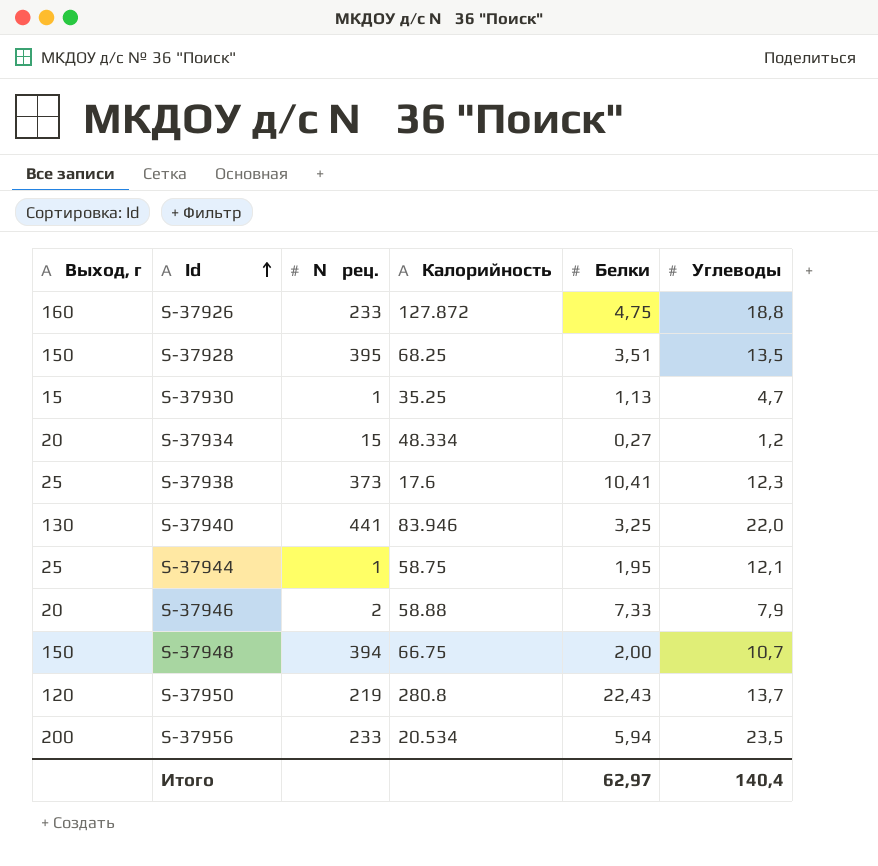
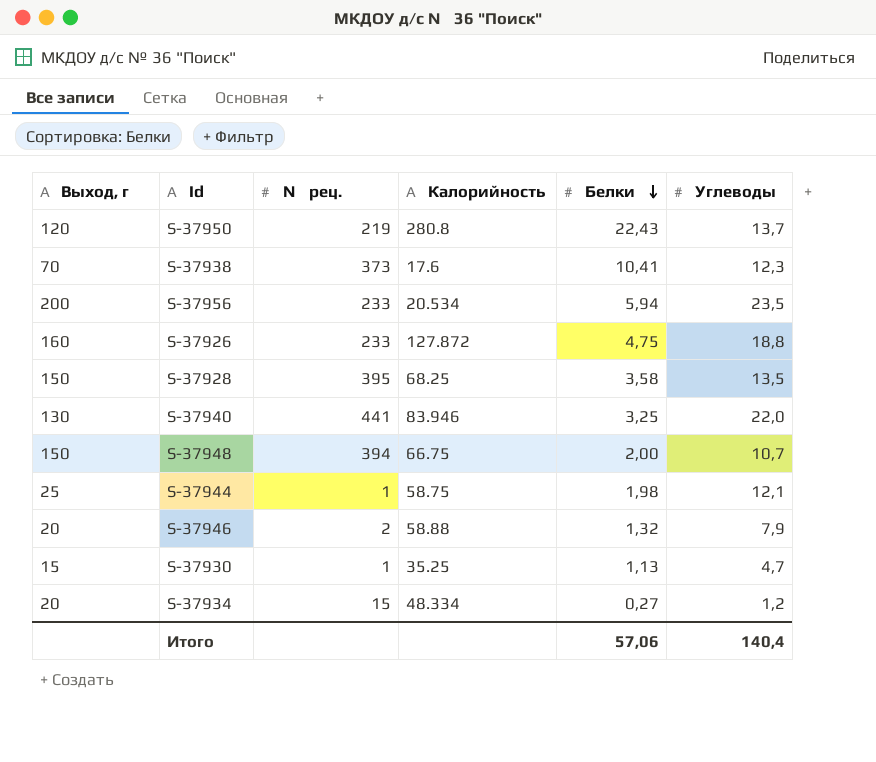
row order: Id ascending -> Белки descending
S-37938 | Выход, г: 25 -> 70
S-37928 | Белки: 3,51 -> 3,58
S-37944 | Белки: 1,95 -> 1,98
S-37946 | Белки: 7,33 -> 1,32
Итого | Белки: 62,97 -> 57,06

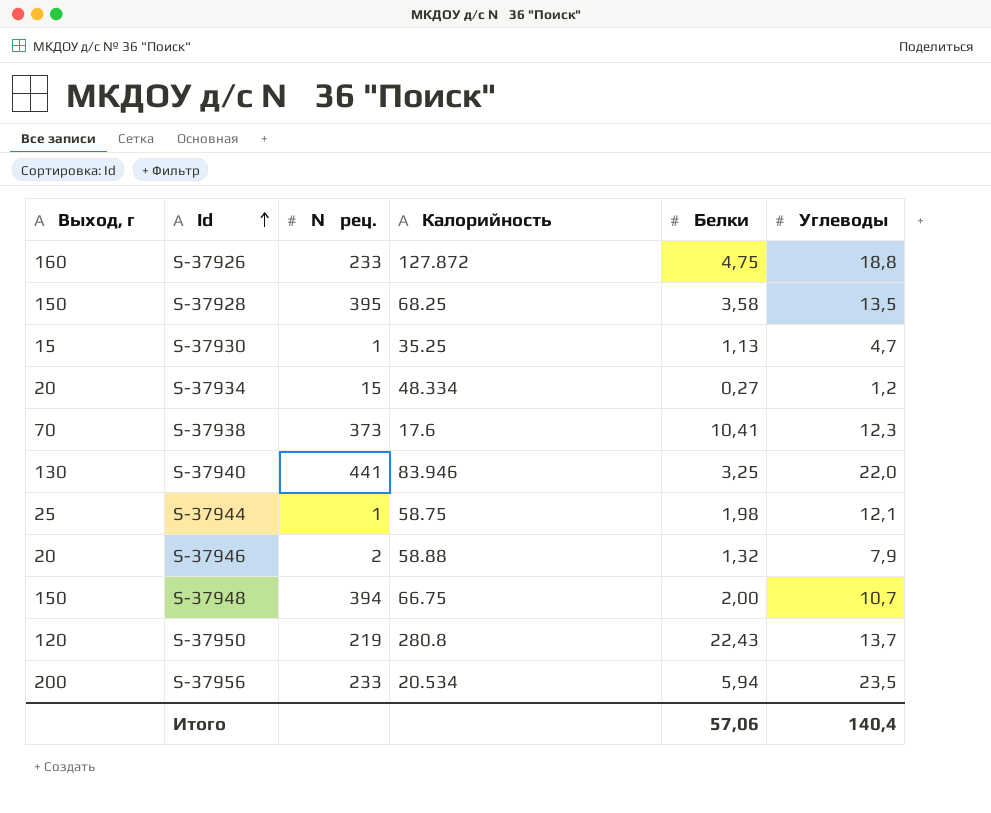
row order: Белки descending -> Id ascending

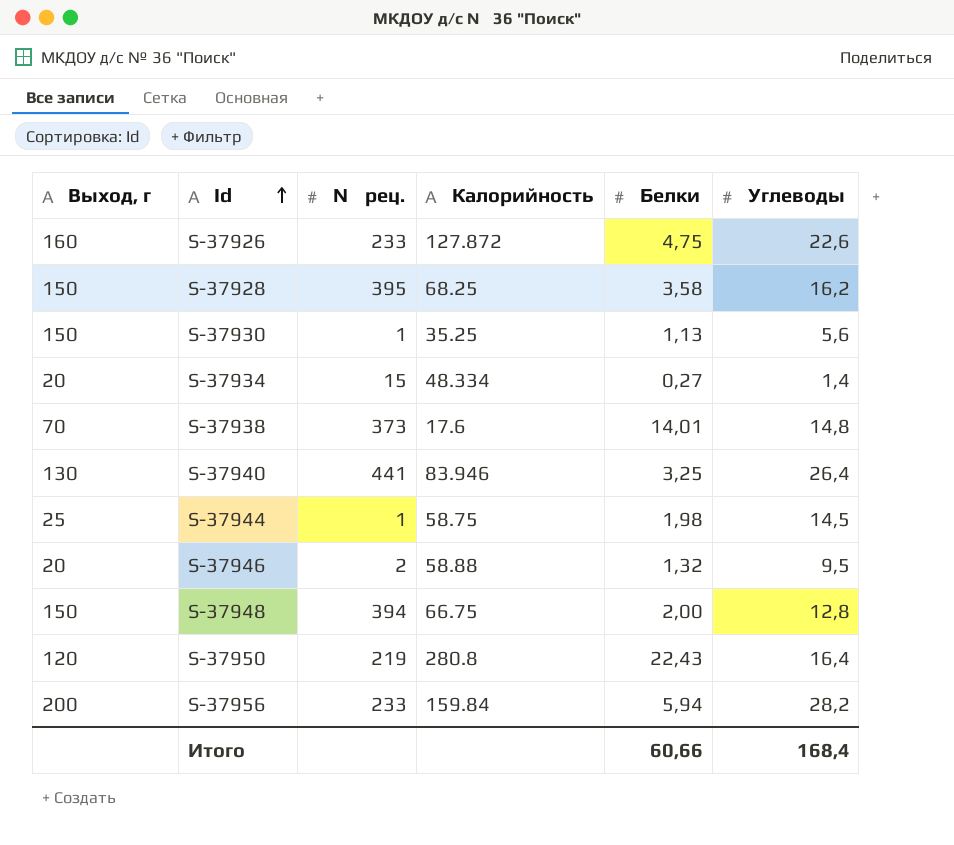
S-37926 | Углеводы: 18,8 -> 22,6
S-37928 | Углеводы: 13,5 -> 16,2
S-37930 | Выход, г: 15 -> 150
S-37930 | Углеводы: 4,7 -> 5,6
S-37934 | Углеводы: 1,2 -> 1,4
S-37938 | Белки: 10,41 -> 14,01
S-37938 | Углеводы: 12,3 -> 14,8
S-37940 | Углеводы: 22,0 -> 26,4
S-37944 | Углеводы: 12,1 -> 14,5
S-37946 | Углеводы: 7,9 -> 9,5
S-37948 | Углеводы: 10,7 -> 12,8
S-37950 | Углеводы: 13,7 -> 16,4
S-37956 | Калорийность: 20.534 -> 159.84
S-37956 | Углеводы: 23,5 -> 28,2
Итого | Белки: 57,06 -> 60,66
Итого | Углеводы: 140,4 -> 168,4

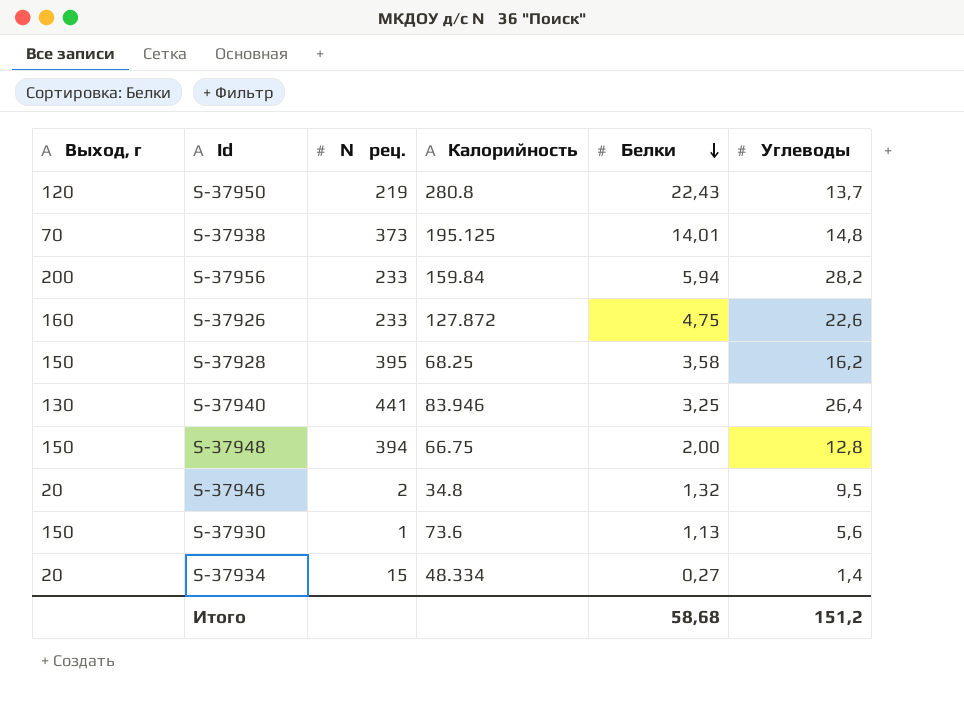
row order: Id ascending -> Белки descending
row S-37944: 25 | 1 | 58.75 | 1,98 | 14,5 -> none
S-37950 | Углеводы: 16,4 -> 13,7
S-37938 | Калорийность: 17.6 -> 195.125
S-37946 | Калорийность: 58.88 -> 34.8
S-37930 | Калорийность: 35.25 -> 73.6
Итого | Белки: 60,66 -> 58,68
Итого | Углеводы: 168,4 -> 151,2

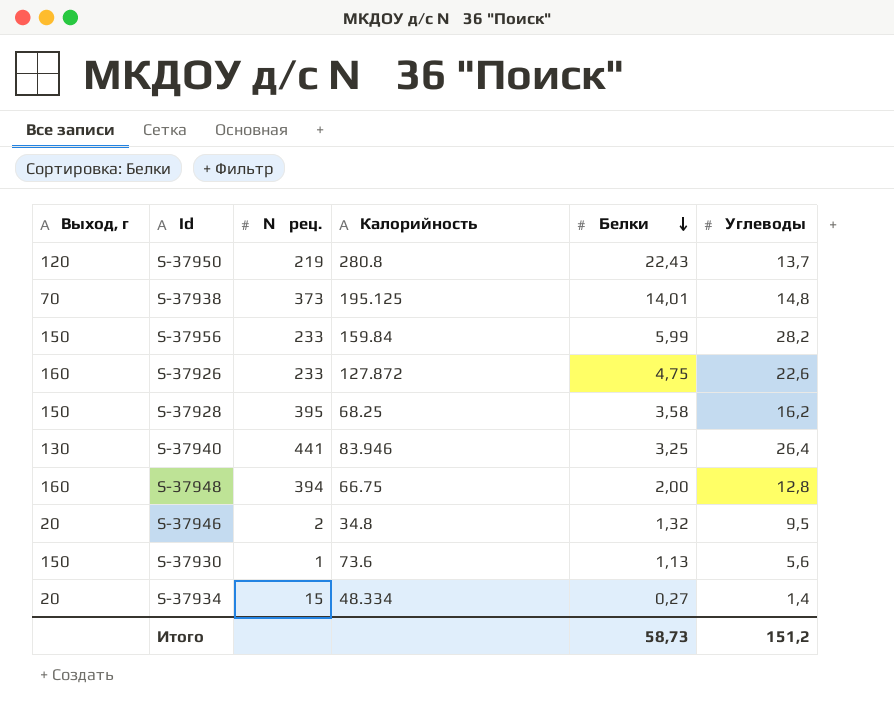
S-37956 | Выход, г: 200 -> 150
S-37956 | Белки: 5,94 -> 5,99
S-37948 | Выход, г: 150 -> 160
Итого | Белки: 58,68 -> 58,73

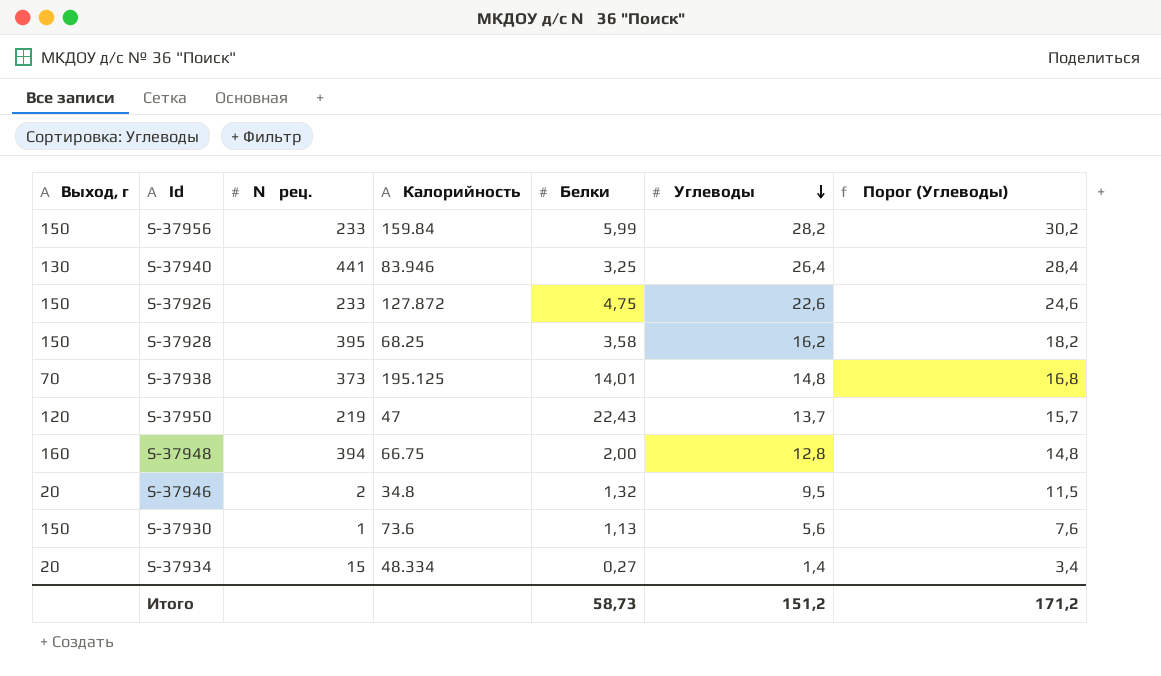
row order: Белки descending -> Углеводы descending
column Порог (Углеводы) | formula: none -> [Углеводы] + 2
S-37926 | Выход, г: 160 -> 150
S-37950 | Калорийность: 280.8 -> 47

